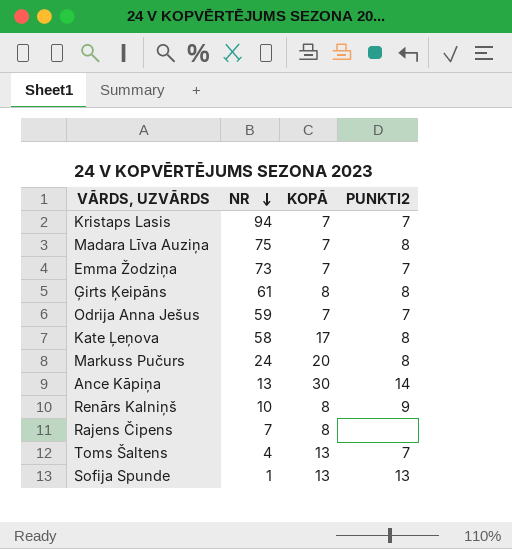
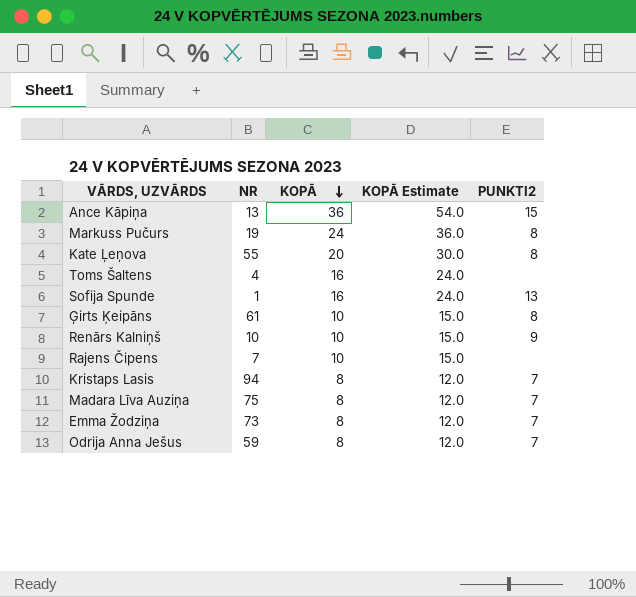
row order: NR descending -> KOPĀ descending
column KOPĀ Estimate | formula: none -> [KOPĀ] * 1.5
Ance Kāpiņa | KOPĀ: 30 -> 36
Ance Kāpiņa | PUNKTI2: 14 -> 15
Markuss Pučurs | NR: 24 -> 19
Markuss Pučurs | KOPĀ: 20 -> 24
Kate Ļeņova | NR: 58 -> 55
Kate Ļeņova | KOPĀ: 17 -> 20
Toms Šaltens | KOPĀ: 13 -> 16
Toms Šaltens | PUNKTI2: 7 -> none
Sofija Spunde | KOPĀ: 13 -> 16
Ģirts Ķeipāns | KOPĀ: 8 -> 10
Renārs Kalniņš | KOPĀ: 8 -> 10
Rajens Čipens | KOPĀ: 8 -> 10
Kristaps Lasis | KOPĀ: 7 -> 8
Madara Līva Auziņa | KOPĀ: 7 -> 8
Madara Līva Auziņa | PUNKTI2: 8 -> 7
Emma Žodziņa | KOPĀ: 7 -> 8
Odrija Anna Ješus | KOPĀ: 7 -> 8

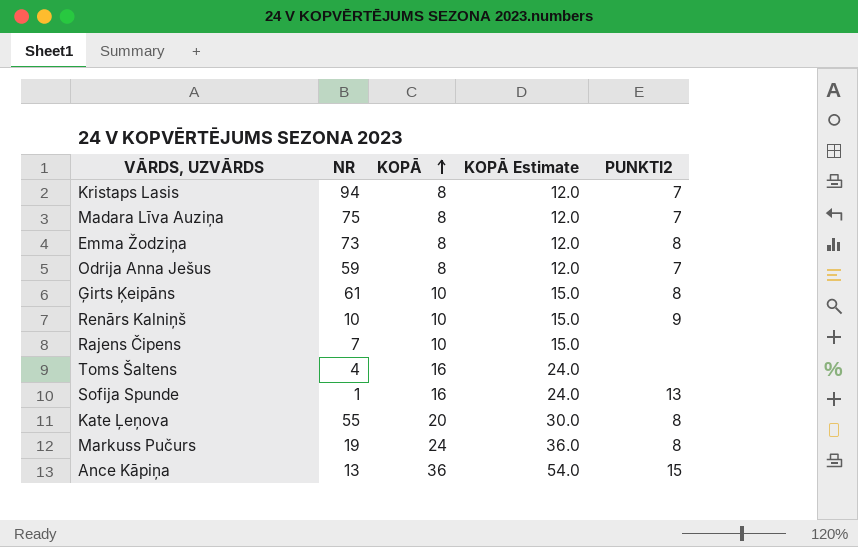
row order: KOPĀ descending -> KOPĀ ascending
Emma Žodziņa | PUNKTI2: 7 -> 8

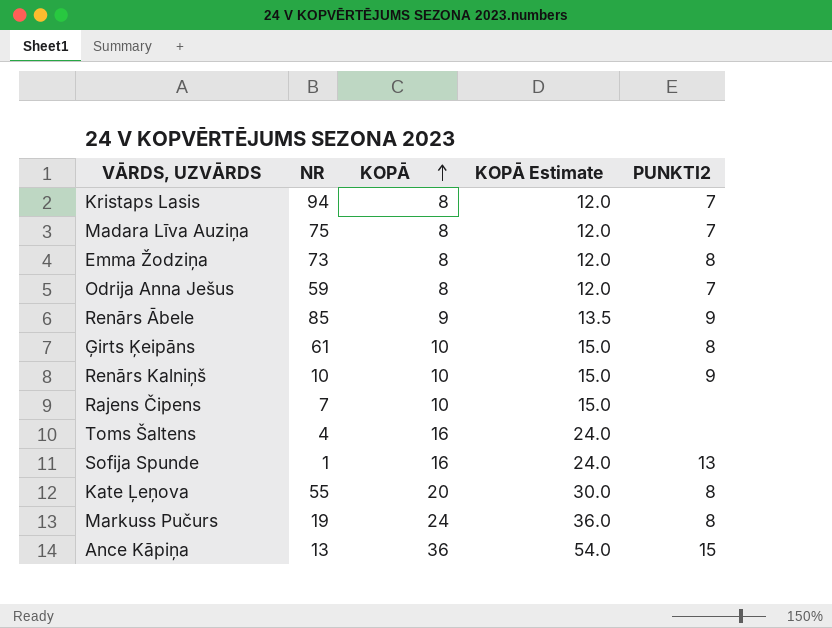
row Renārs Ābele: none -> 85 | 9 | 13.5 | 9

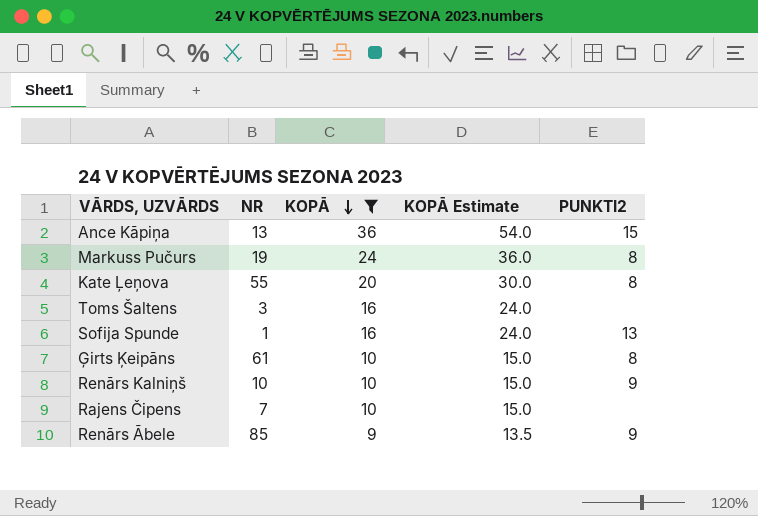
filter: none -> KOPĀ != 8
row order: KOPĀ ascending -> KOPĀ descending
Toms Šaltens | NR: 4 -> 3

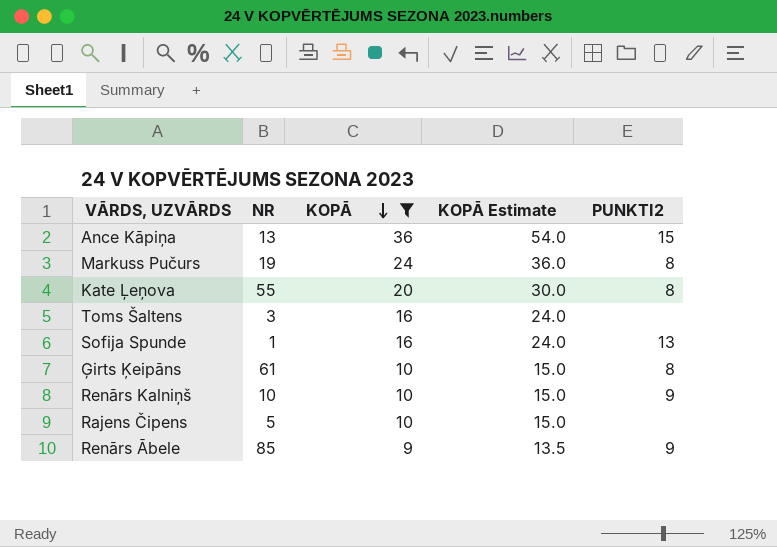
Rajens Čipens | NR: 7 -> 5

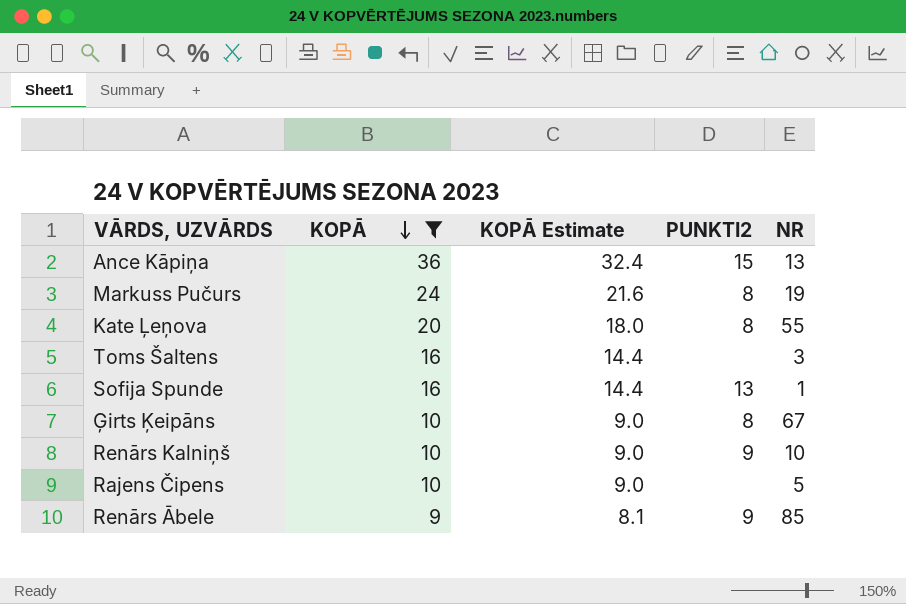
column KOPĀ Estimate | formula: [KOPĀ] * 1.5 -> [KOPĀ] * 0.9
column NR | position: 2 -> 5
Ģirts Ķeipāns | NR: 61 -> 67

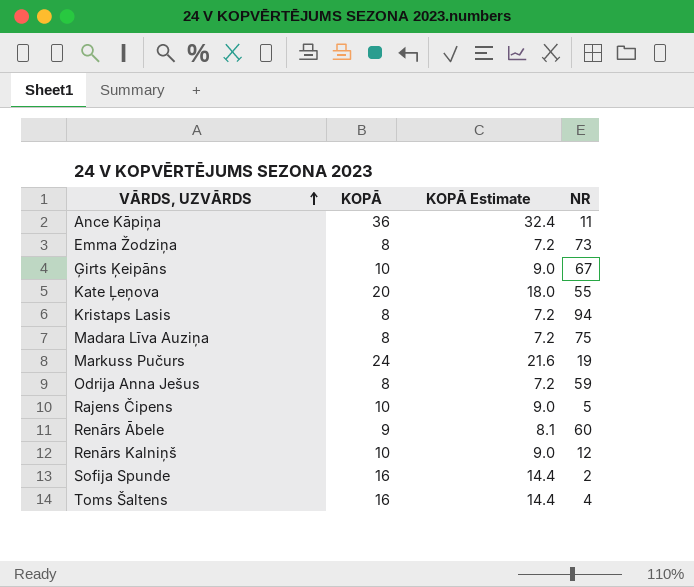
filter: KOPĀ != 8 -> none
row order: KOPĀ descending -> VĀRDS, UZVĀRDS ascending
column PUNKTI2 | position: 4 -> none
Ance Kāpiņa | NR: 13 -> 11
Renārs Ābele | NR: 85 -> 60
Renārs Kalniņš | NR: 10 -> 12
Sofija Spunde | NR: 1 -> 2
Toms Šaltens | NR: 3 -> 4

